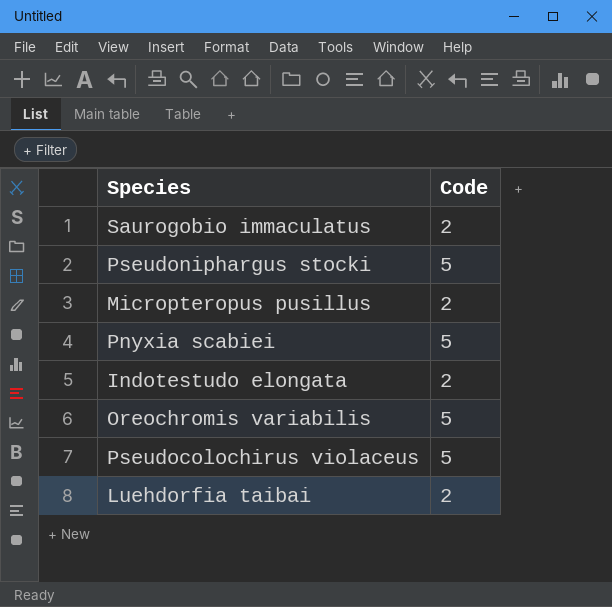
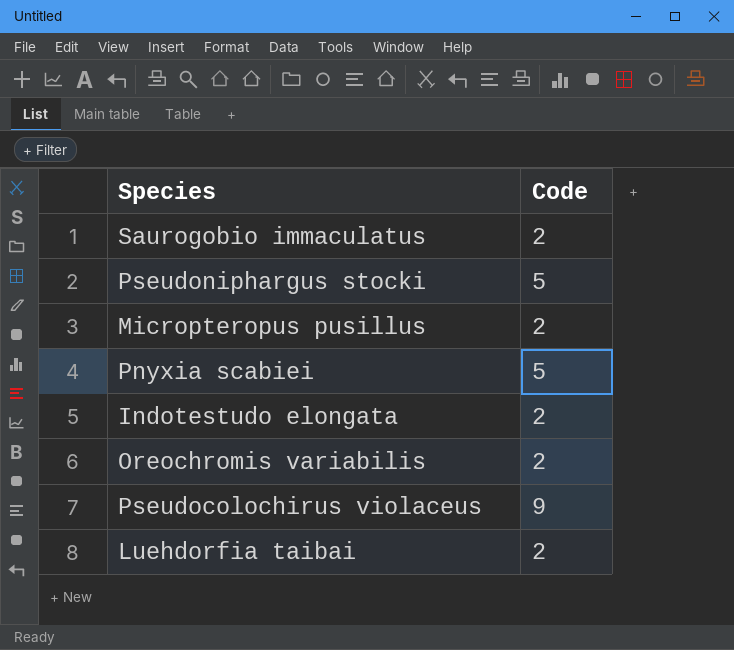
Oreochromis variabilis | Code: 5 -> 2
Pseudocolochirus violaceus | Code: 5 -> 9

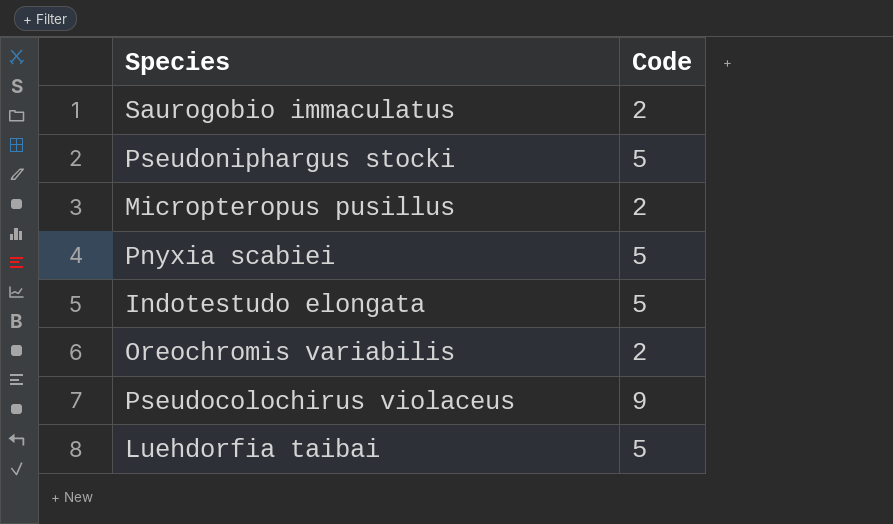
Indotestudo elongata | Code: 2 -> 5
Luehdorfia taibai | Code: 2 -> 5

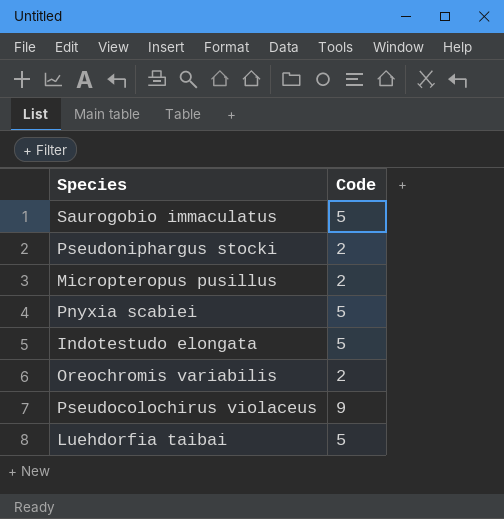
Saurogobio immaculatus | Code: 2 -> 5
Pseudoniphargus stocki | Code: 5 -> 2

